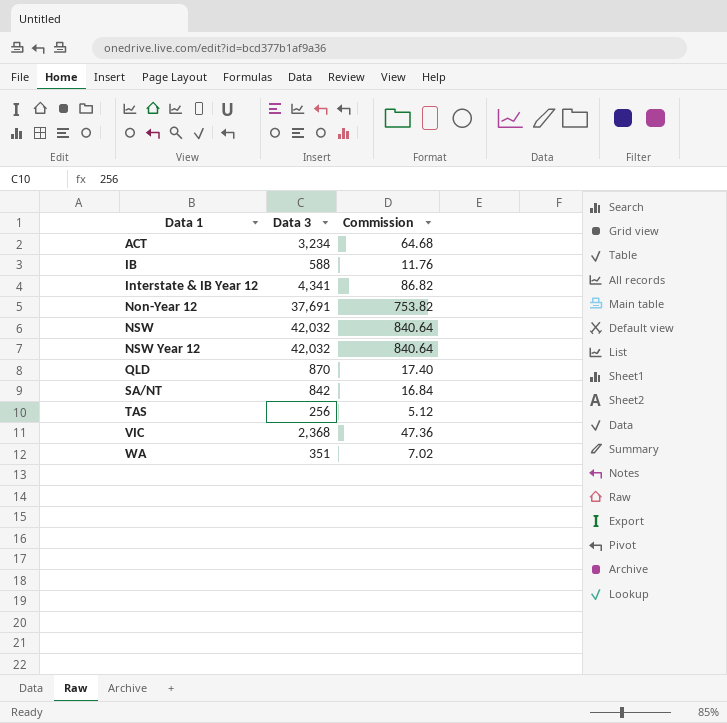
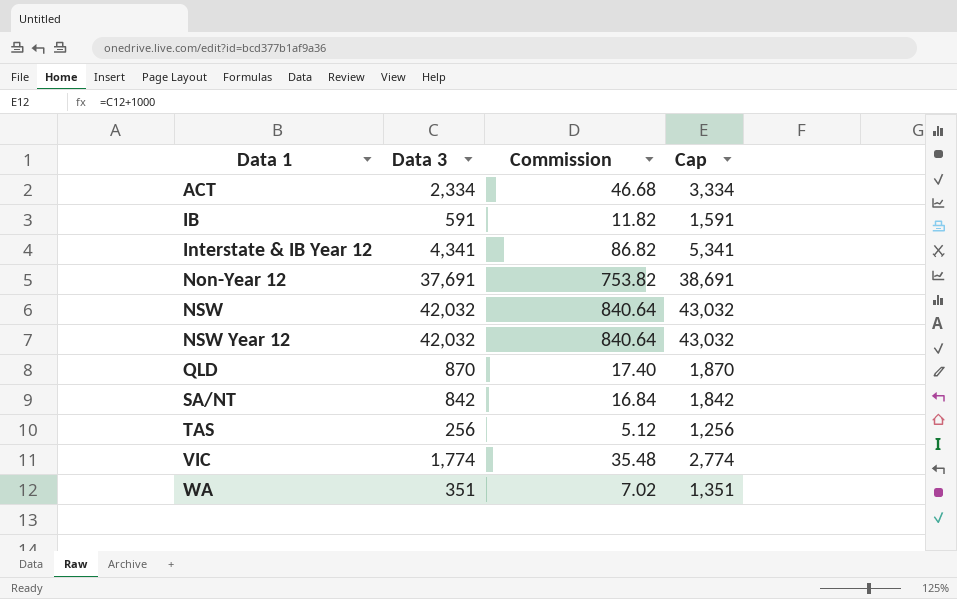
column Cap | formula: none -> [Data 3] + 1000
ACT | Data 3: 3,234 -> 2,334
ACT | Commission: 64.68 -> 46.68
IB | Data 3: 588 -> 591
IB | Commission: 11.76 -> 11.82
VIC | Data 3: 2,368 -> 1,774
VIC | Commission: 47.36 -> 35.48

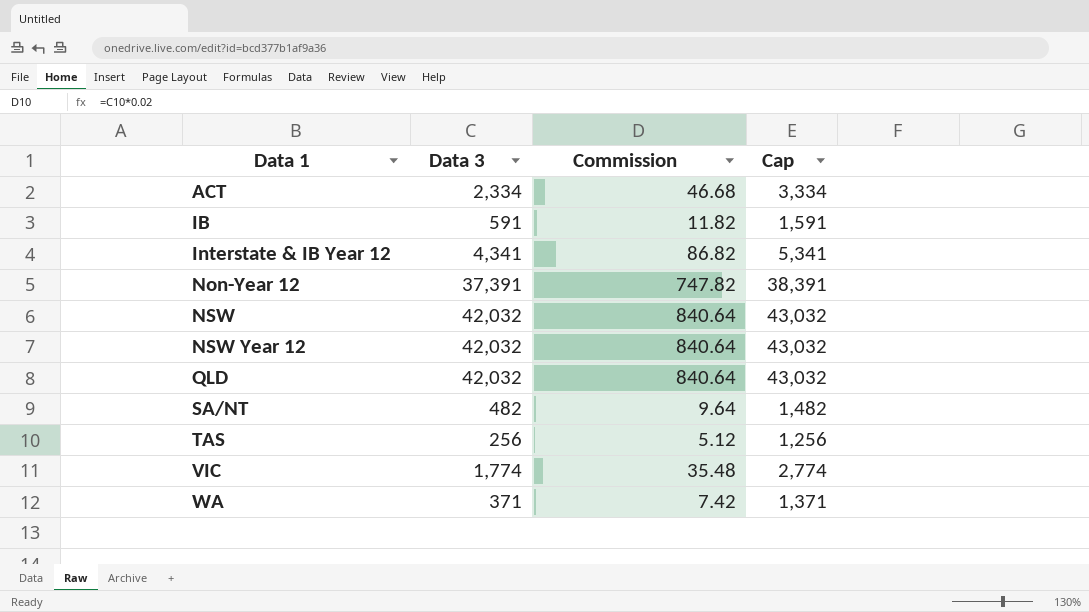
Non-Year 12 | Data 3: 37,691 -> 37,391
Non-Year 12 | Commission: 753.82 -> 747.82
Non-Year 12 | Cap: 38,691 -> 38,391
QLD | Data 3: 870 -> 42,032
QLD | Commission: 17.40 -> 840.64
QLD | Cap: 1,870 -> 43,032
SA/NT | Data 3: 842 -> 482
SA/NT | Commission: 16.84 -> 9.64
SA/NT | Cap: 1,842 -> 1,482
WA | Data 3: 351 -> 371
WA | Commission: 7.02 -> 7.42
WA | Cap: 1,351 -> 1,371

